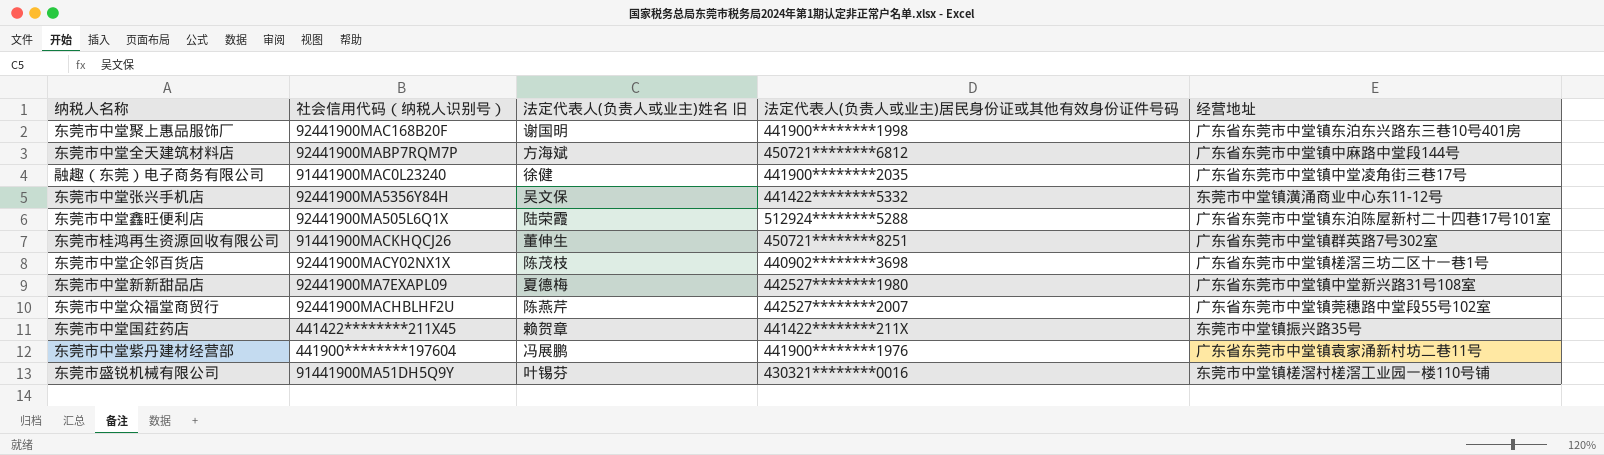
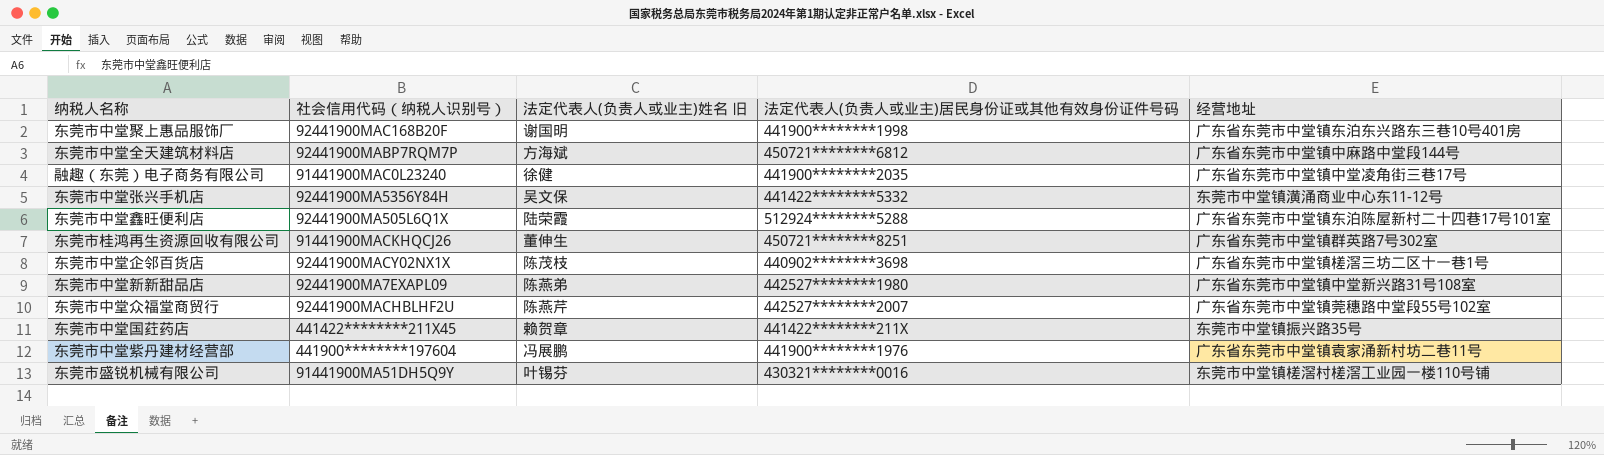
东莞市中堂新新甜品店 | 法定代表人(负责人或业主)姓名 旧: 夏德梅 -> 陈燕弟

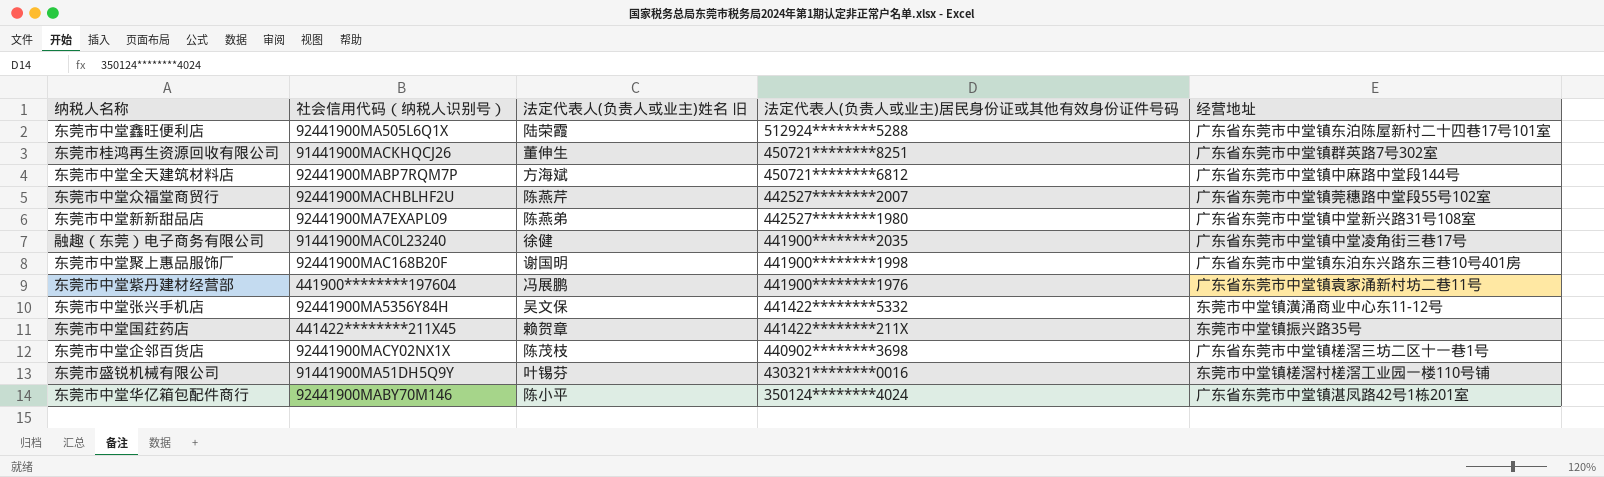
row order: none -> 法定代表人(负责人或业主)居民身份证或其他有效身份证件号码 descending
row 东莞市中堂华亿箱包配件商行: none -> 92441900MABY70M146 | 陈小平 | 350124********4024 | 广东省东莞市中堂镇湛凤路42号1栋201室

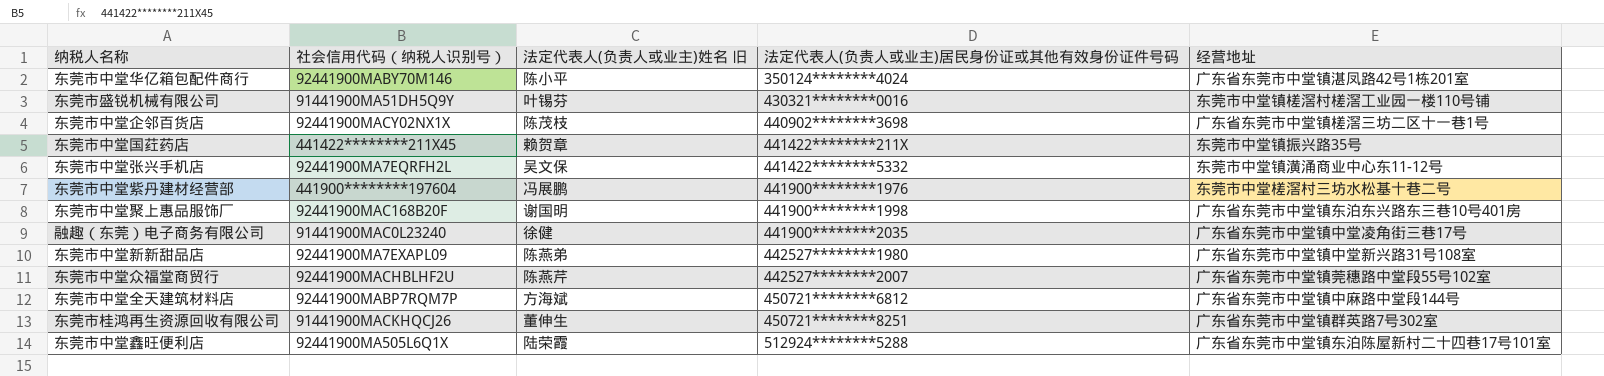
row order: 法定代表人(负责人或业主)居民身份证或其他有效身份证件号码 descending -> 法定代表人(负责人或业主)居民身份证或其他有效身份证件号码 ascending
东莞市中堂张兴手机店 | 社会信用代码（纳税人识别号）: 92441900MA5356Y84H -> 92441900MA7EQRFH2L
东莞市中堂紫丹建材经营部 | 经营地址: 广东省东莞市中堂镇袁家涌新村坊二巷11号 -> 东莞市中堂槎滘村三坊水松基十巷二号

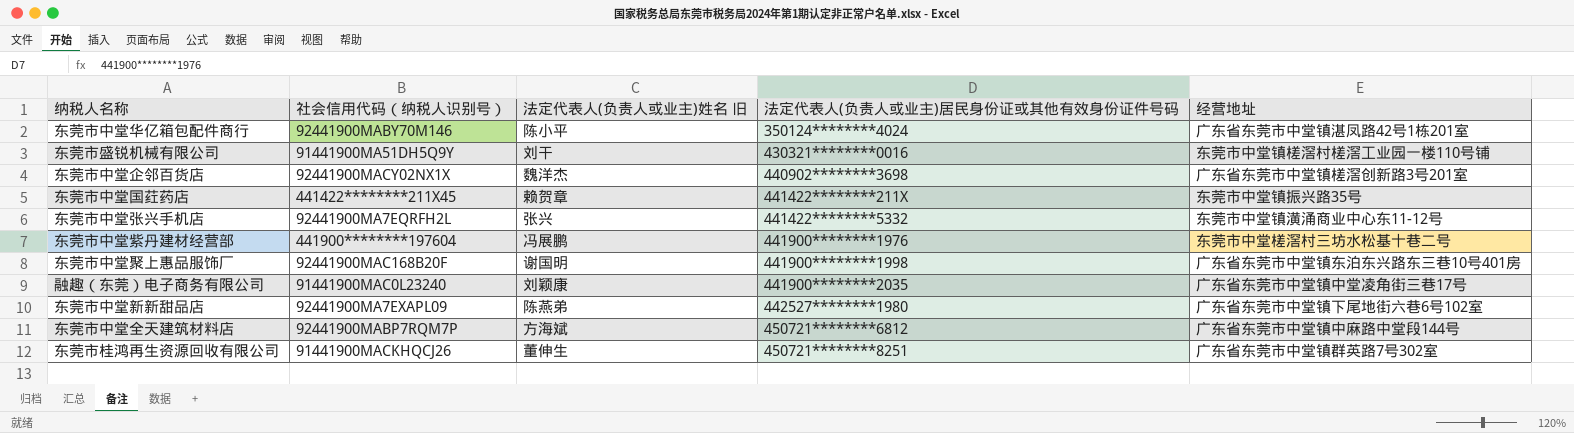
row 东莞市中堂众福堂商贸行: 92441900MACHBLHF2U | 陈燕芹 | 442527********2007 | 广东省东莞市中堂镇莞穗路中堂段55号102室 -> none
row 东莞市中堂鑫旺便利店: 92441900MA505L6Q1X | 陆荣霞 | 512924********5288 | 广东省东莞市中堂镇东泊陈屋新村二十四巷17号101室 -> none
东莞市盛锐机械有限公司 | 法定代表人(负责人或业主)姓名 旧: 叶锡芬 -> 刘干
东莞市中堂企邻百货店 | 法定代表人(负责人或业主)姓名 旧: 陈茂枝 -> 魏洋杰
东莞市中堂企邻百货店 | 经营地址: 广东省东莞市中堂镇槎滘三坊二区十一巷1号 -> 广东省东莞市中堂镇槎滘创新路3号201室
东莞市中堂张兴手机店 | 法定代表人(负责人或业主)姓名 旧: 吴文保 -> 张兴
融趣（东莞）电子商务有限公司 | 法定代表人(负责人或业主)姓名 旧: 徐健 -> 刘颖康
东莞市中堂新新甜品店 | 经营地址: 广东省东莞市中堂镇中堂新兴路31号108室 -> 广东省东莞市中堂镇下尾地街六巷6号102室

